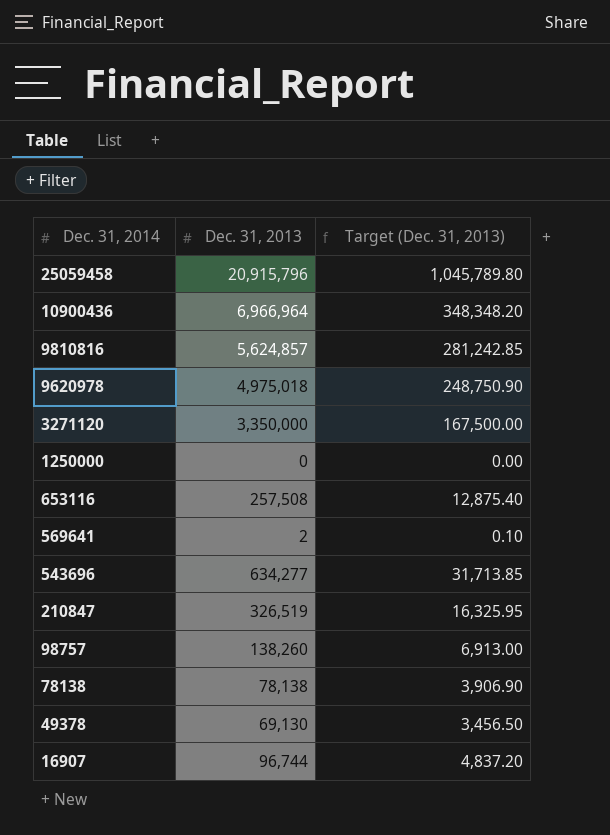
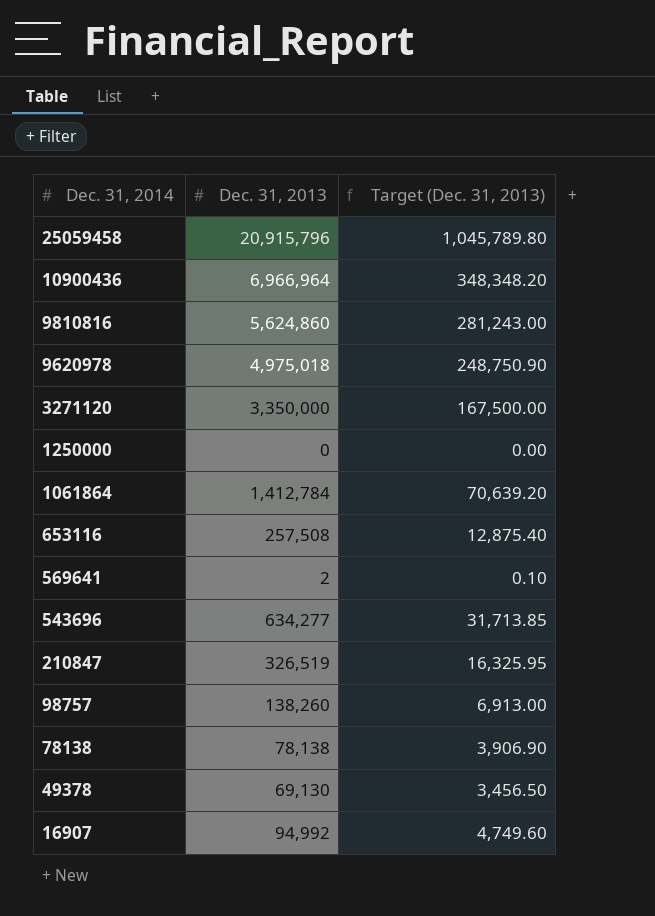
9810816 | Dec. 31, 2013: 5,624,857 -> 5,624,860
9810816 | Target (Dec. 31, 2013): 281,242.85 -> 281,243.00
row 1061864: none -> 1,412,784 | 70,639.20
16907 | Dec. 31, 2013: 96,744 -> 94,992
16907 | Target (Dec. 31, 2013): 4,837.20 -> 4,749.60

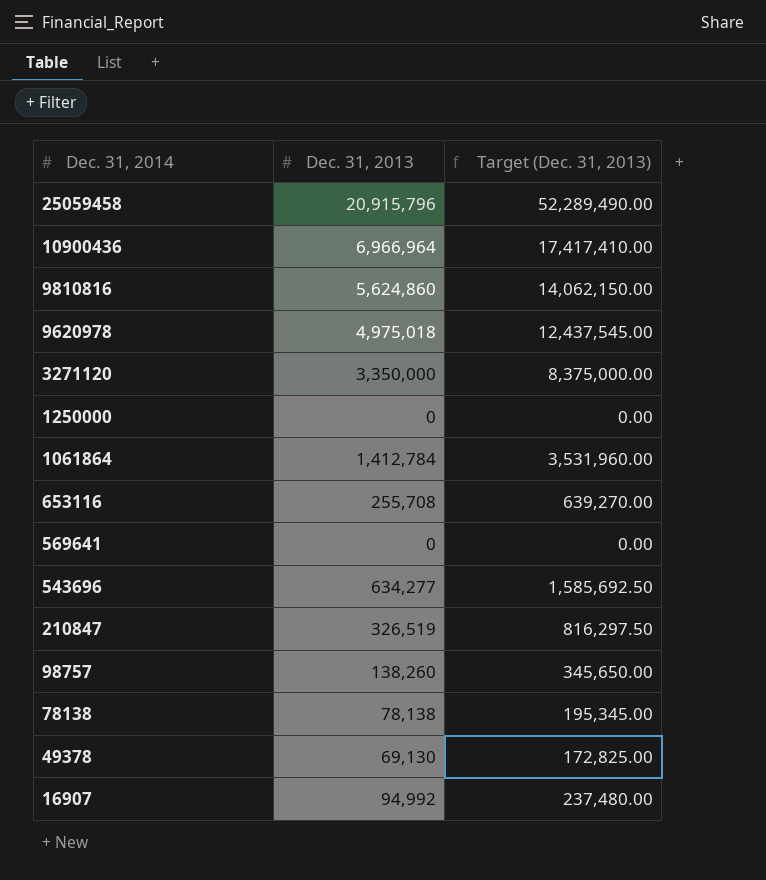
column Target (Dec. 31, 2013) | formula: [Dec. 31, 2013] * 0.05 -> [Dec. 31, 2013] * 2.5
653116 | Dec. 31, 2013: 257,508 -> 255,708
569641 | Dec. 31, 2013: 2 -> 0

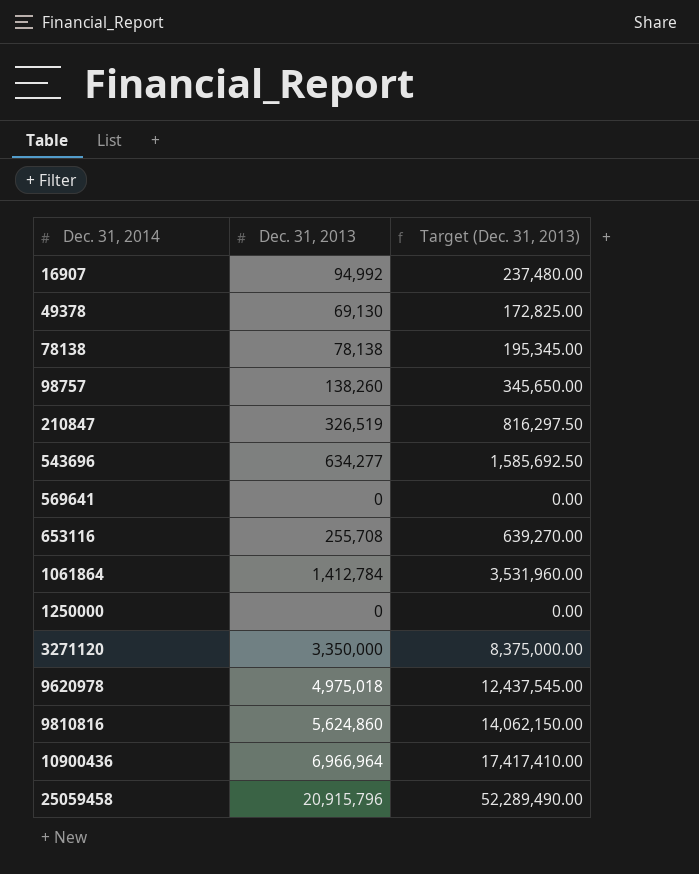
row order: Dec. 31, 2014 descending -> Dec. 31, 2014 ascending

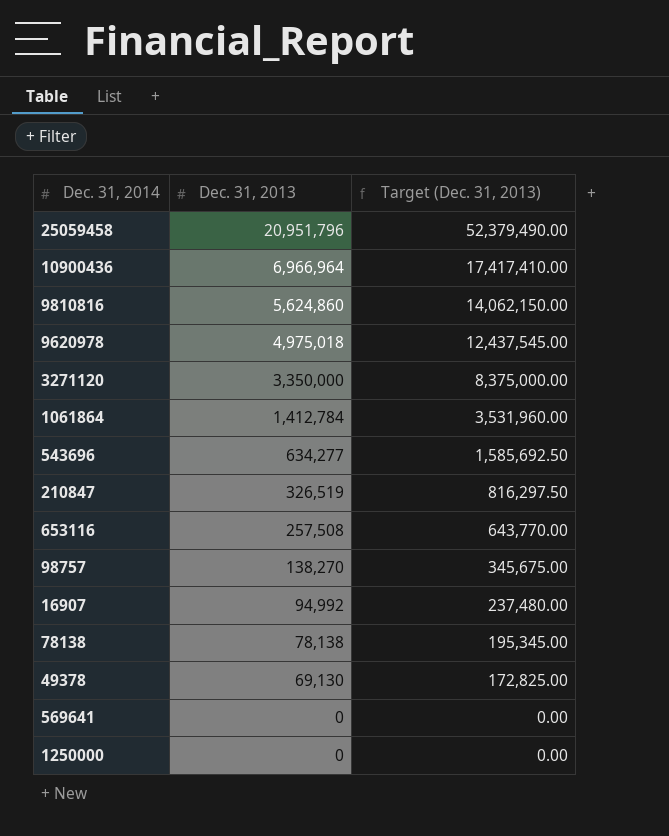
row order: Dec. 31, 2014 ascending -> Dec. 31, 2013 descending
25059458 | Dec. 31, 2013: 20,915,796 -> 20,951,796
25059458 | Target (Dec. 31, 2013): 52,289,490.00 -> 52,379,490.00
653116 | Dec. 31, 2013: 255,708 -> 257,508
653116 | Target (Dec. 31, 2013): 639,270.00 -> 643,770.00
98757 | Dec. 31, 2013: 138,260 -> 138,270
98757 | Target (Dec. 31, 2013): 345,650.00 -> 345,675.00

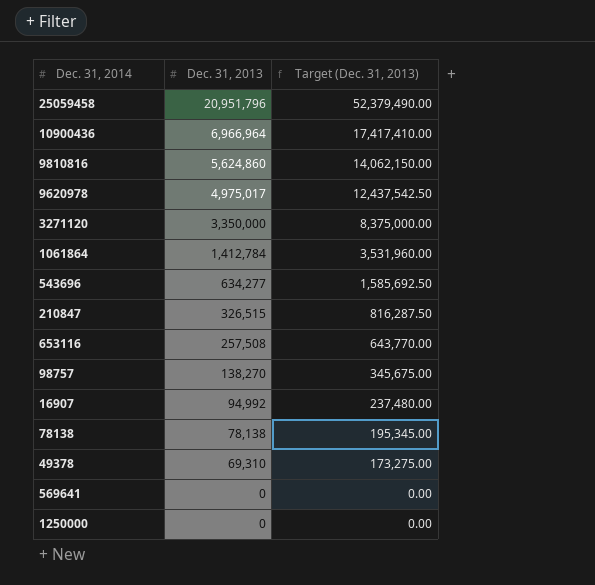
9620978 | Dec. 31, 2013: 4,975,018 -> 4,975,017
9620978 | Target (Dec. 31, 2013): 12,437,545.00 -> 12,437,542.50
210847 | Dec. 31, 2013: 326,519 -> 326,515
210847 | Target (Dec. 31, 2013): 816,297.50 -> 816,287.50
49378 | Dec. 31, 2013: 69,130 -> 69,310
49378 | Target (Dec. 31, 2013): 172,825.00 -> 173,275.00

